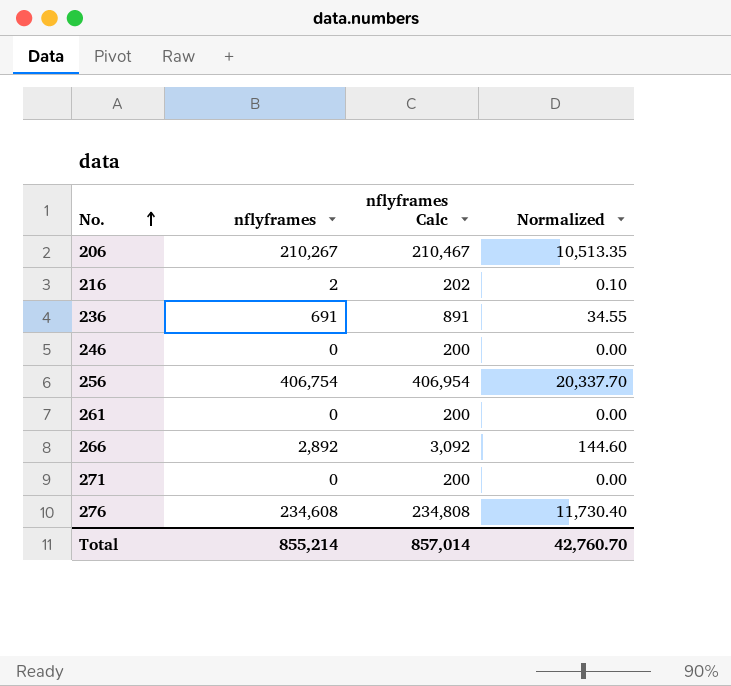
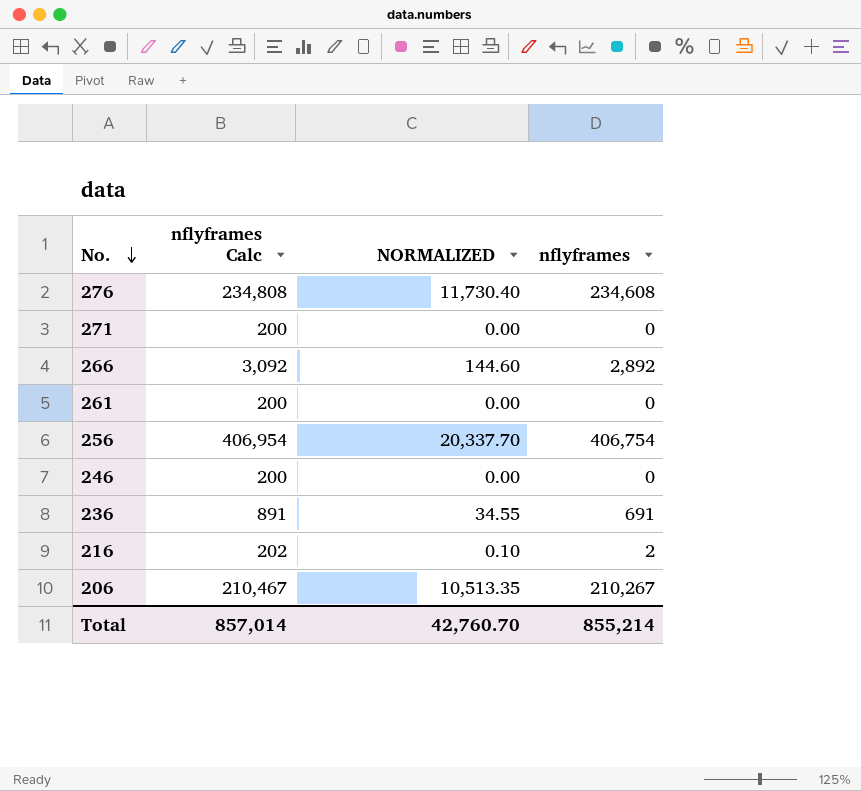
row order: No. ascending -> No. descending
column name: Normalized -> NORMALIZED
column nflyframes | position: 2 -> 4

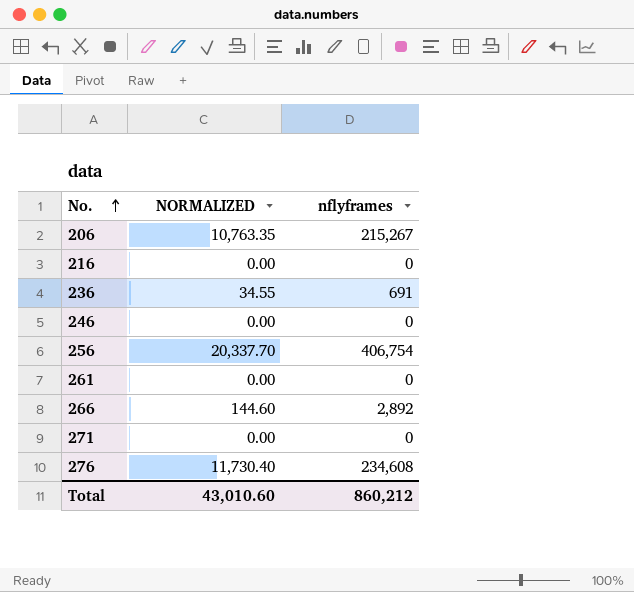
row order: No. descending -> No. ascending
column nflyframes Calc | formula: [nflyframes] + 200 -> none
206 | NORMALIZED: 10,513.35 -> 10,763.35
206 | nflyframes: 210,267 -> 215,267
216 | NORMALIZED: 0.10 -> 0.00
216 | nflyframes: 2 -> 0
Total | NORMALIZED: 42,760.70 -> 43,010.60
Total | nflyframes: 855,214 -> 860,212

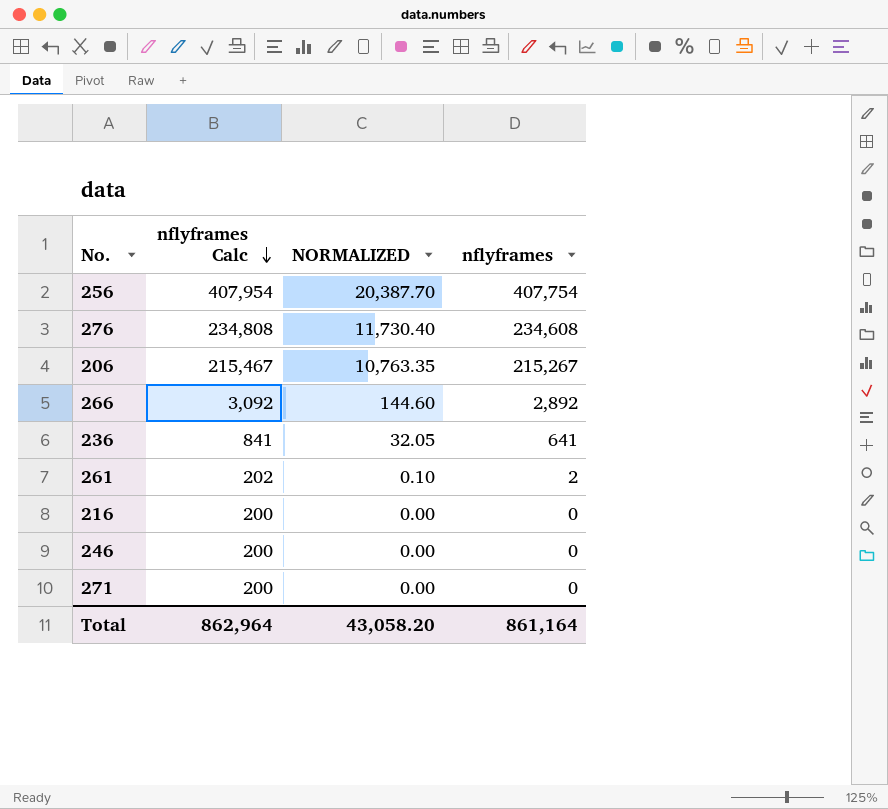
row order: No. ascending -> nflyframes Calc descending
column nflyframes Calc | formula: none -> [nflyframes] + 200
256 | NORMALIZED: 20,337.70 -> 20,387.70
256 | nflyframes: 406,754 -> 407,754
236 | NORMALIZED: 34.55 -> 32.05
236 | nflyframes: 691 -> 641
261 | NORMALIZED: 0.00 -> 0.10
261 | nflyframes: 0 -> 2
Total | NORMALIZED: 43,010.60 -> 43,058.20
Total | nflyframes: 860,212 -> 861,164

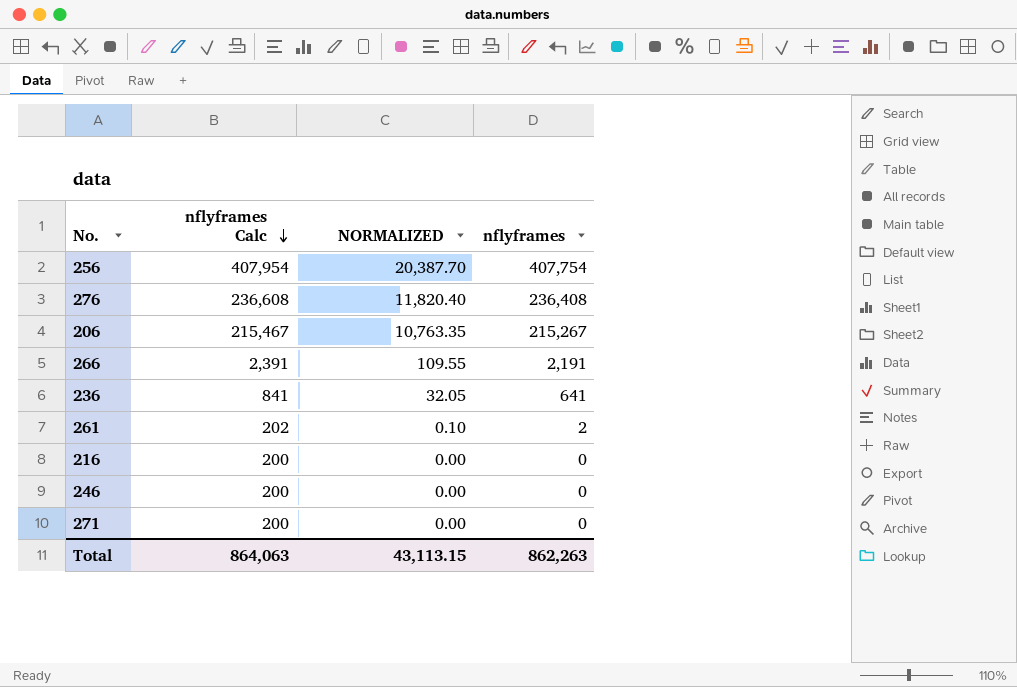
276 | nflyframes Calc: 234,808 -> 236,608
276 | NORMALIZED: 11,730.40 -> 11,820.40
276 | nflyframes: 234,608 -> 236,408
266 | nflyframes Calc: 3,092 -> 2,391
266 | NORMALIZED: 144.60 -> 109.55
266 | nflyframes: 2,892 -> 2,191
Total | nflyframes Calc: 862,964 -> 864,063
Total | NORMALIZED: 43,058.20 -> 43,113.15
Total | nflyframes: 861,164 -> 862,263

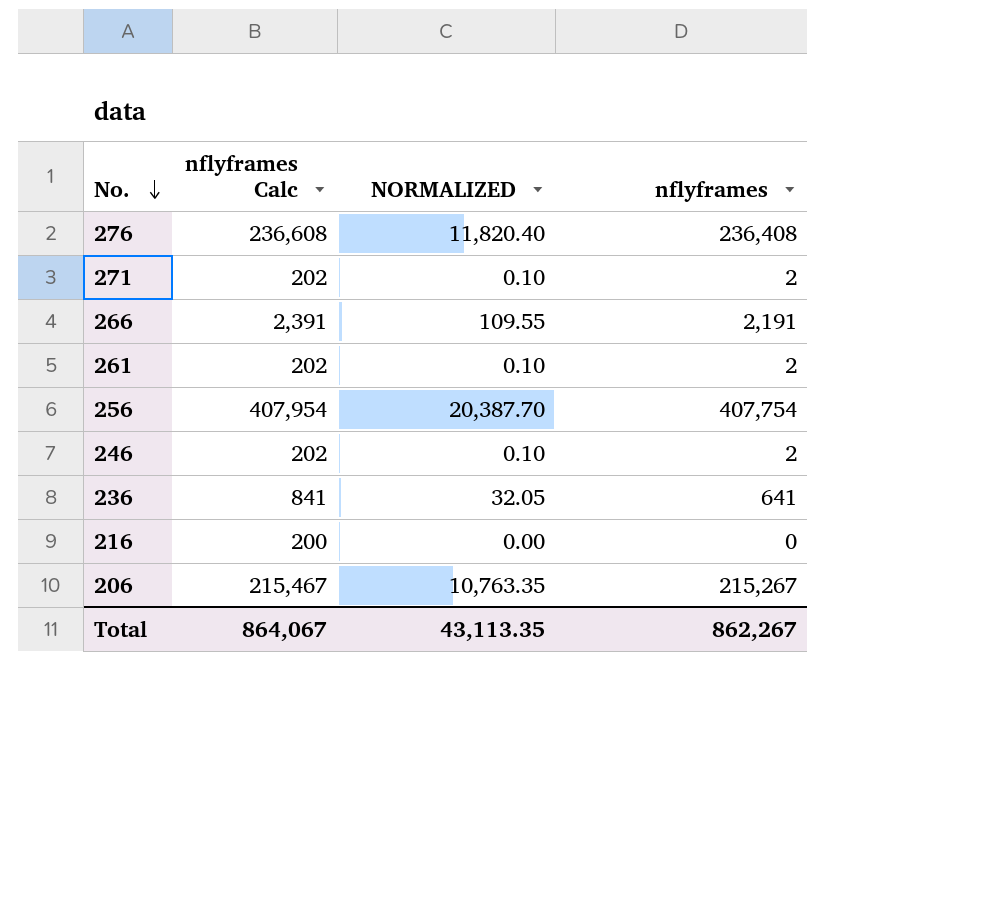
row order: nflyframes Calc descending -> No. descending
271 | nflyframes Calc: 200 -> 202
271 | NORMALIZED: 0.00 -> 0.10
271 | nflyframes: 0 -> 2
246 | nflyframes Calc: 200 -> 202
246 | NORMALIZED: 0.00 -> 0.10
246 | nflyframes: 0 -> 2
Total | nflyframes Calc: 864,063 -> 864,067
Total | NORMALIZED: 43,113.15 -> 43,113.35
Total | nflyframes: 862,263 -> 862,267

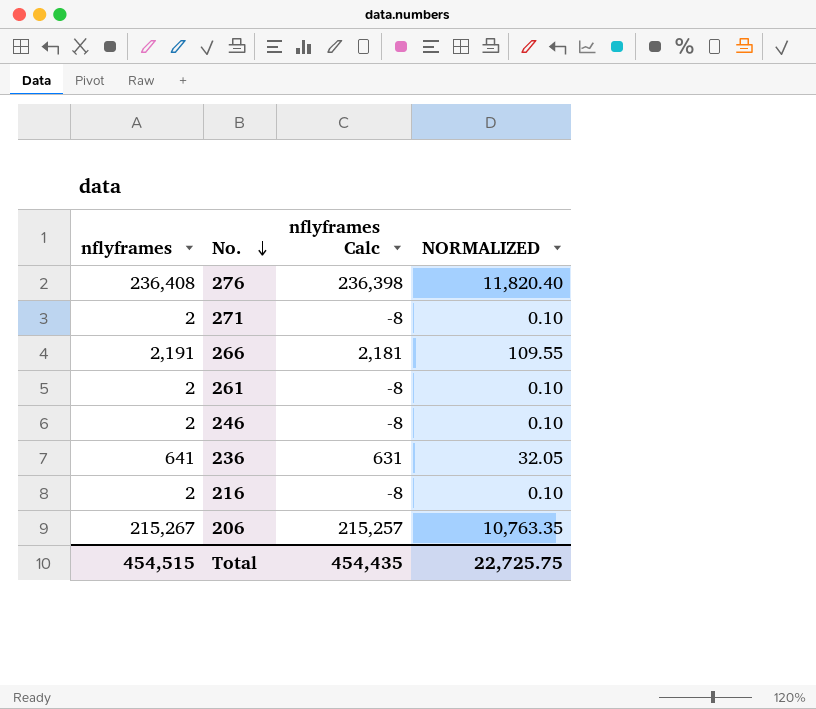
column nflyframes | position: 4 -> 1
column nflyframes Calc | formula: [nflyframes] + 200 -> [nflyframes] - 10
row 256: 407,954 | 20,387.70 | 407,754 -> none
216 | nflyframes: 0 -> 2
216 | NORMALIZED: 0.00 -> 0.10
Total | nflyframes: 862,267 -> 454,515
Total | nflyframes Calc: 864,067 -> 454,435
Total | NORMALIZED: 43,113.35 -> 22,725.75

